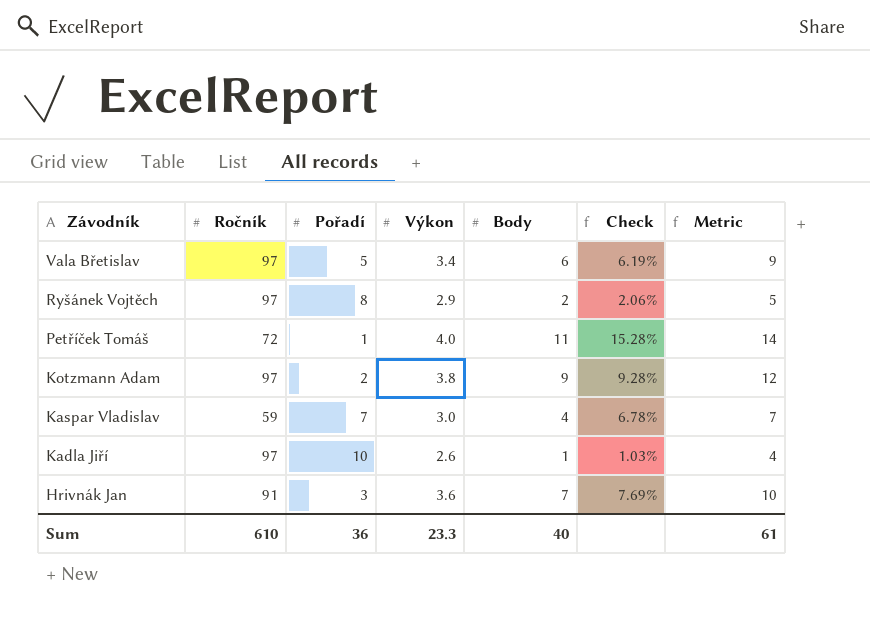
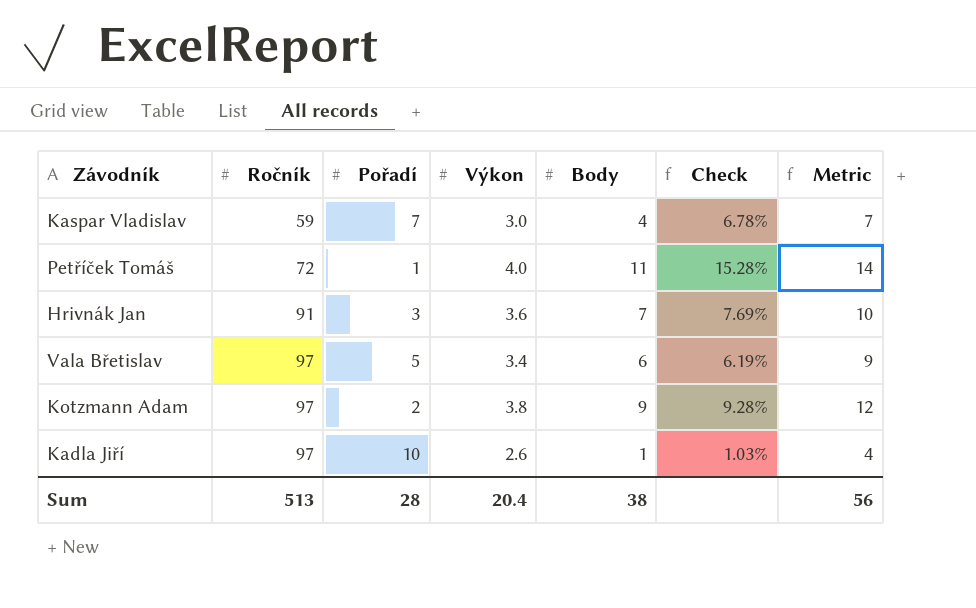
row order: Závodník descending -> Ročník ascending
row Ryšánek Vojtěch: 97 | 8 | 2.9 | 2 | 2.06% | 5 -> none
Sum | Ročník: 610 -> 513
Sum | Pořadí: 36 -> 28
Sum | Výkon: 23.3 -> 20.4
Sum | Body: 40 -> 38
Sum | Metric: 61 -> 56

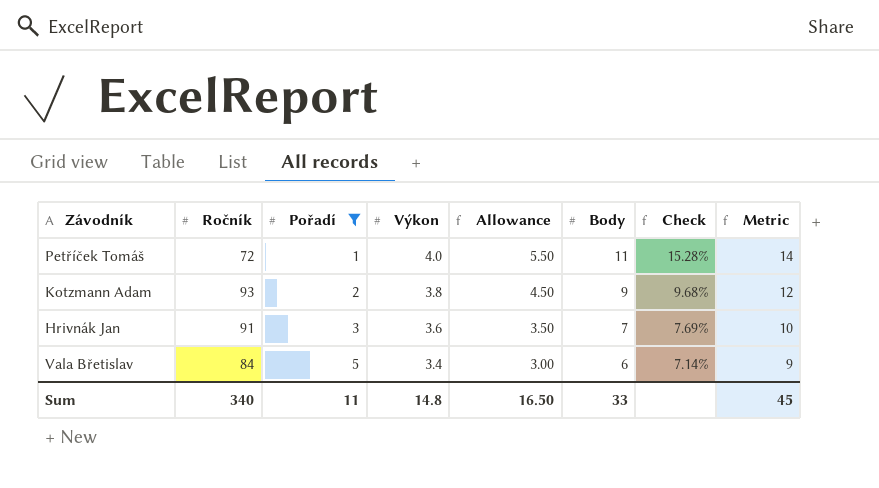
filter: none -> Pořadí <= 5
row order: Ročník ascending -> Pořadí ascending
column Allowance | formula: none -> [Body] * 0.5
Kotzmann Adam | Ročník: 97 -> 93
Kotzmann Adam | Check: 9.28% -> 9.68%
Vala Břetislav | Ročník: 97 -> 84
Vala Břetislav | Check: 6.19% -> 7.14%
Sum | Ročník: 513 -> 340
Sum | Pořadí: 28 -> 11
Sum | Výkon: 20.4 -> 14.8
Sum | Body: 38 -> 33
Sum | Metric: 56 -> 45

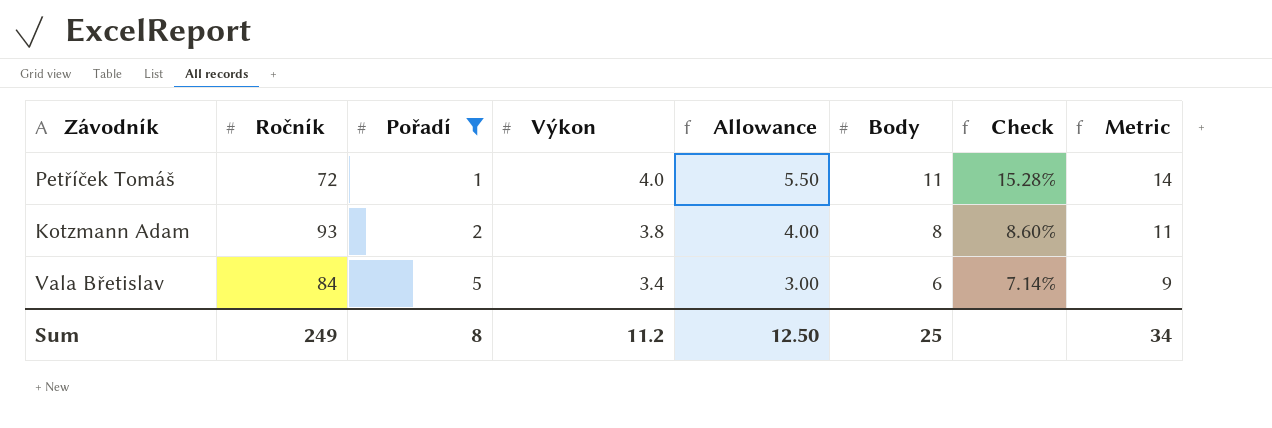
row Hrivnák Jan: 91 | 3 | 3.6 | 3.50 | 7 | 7.69% | 10 -> none
Kotzmann Adam | Allowance: 4.50 -> 4.00
Kotzmann Adam | Body: 9 -> 8
Kotzmann Adam | Check: 9.68% -> 8.60%
Kotzmann Adam | Metric: 12 -> 11
Sum | Ročník: 340 -> 249
Sum | Pořadí: 11 -> 8
Sum | Výkon: 14.8 -> 11.2
Sum | Allowance: 16.50 -> 12.50
Sum | Body: 33 -> 25
Sum | Metric: 45 -> 34

